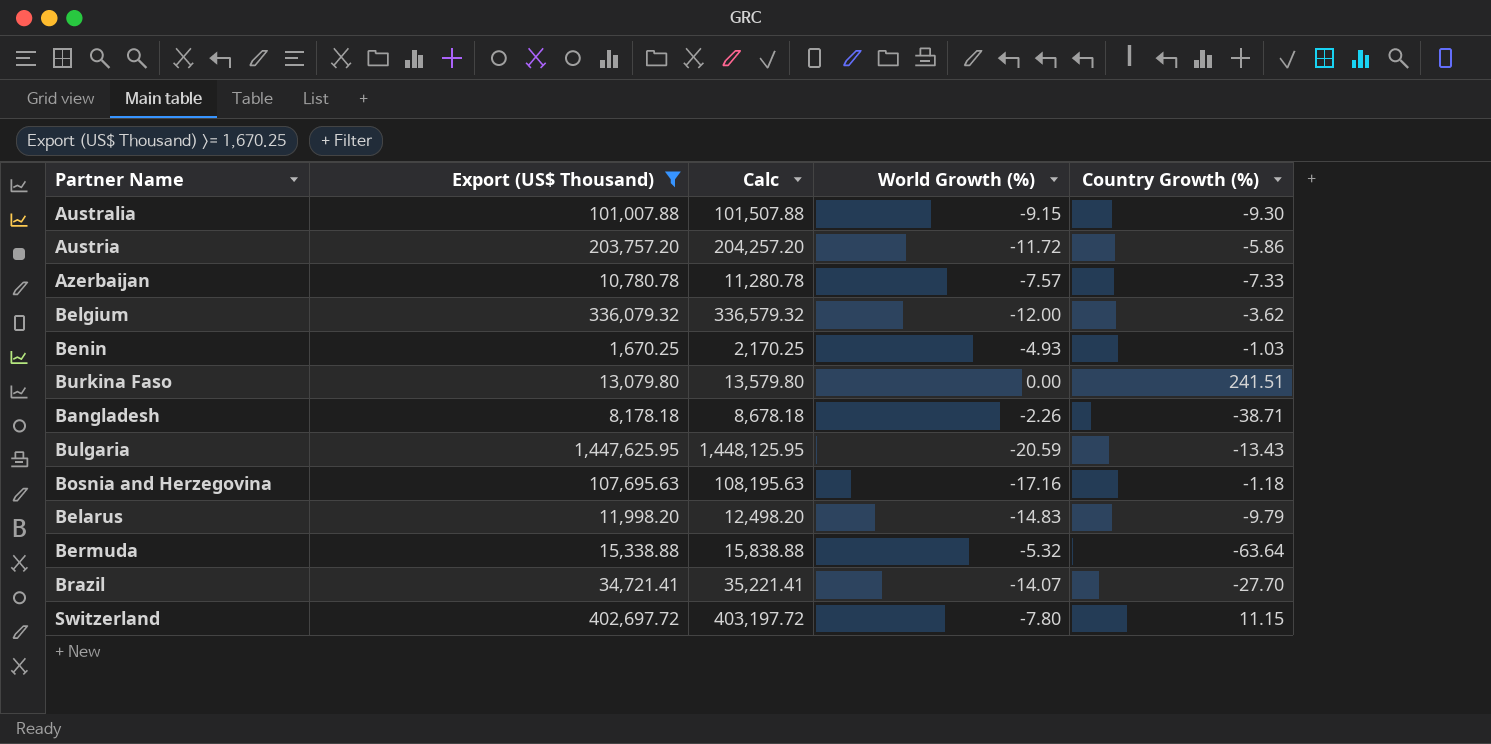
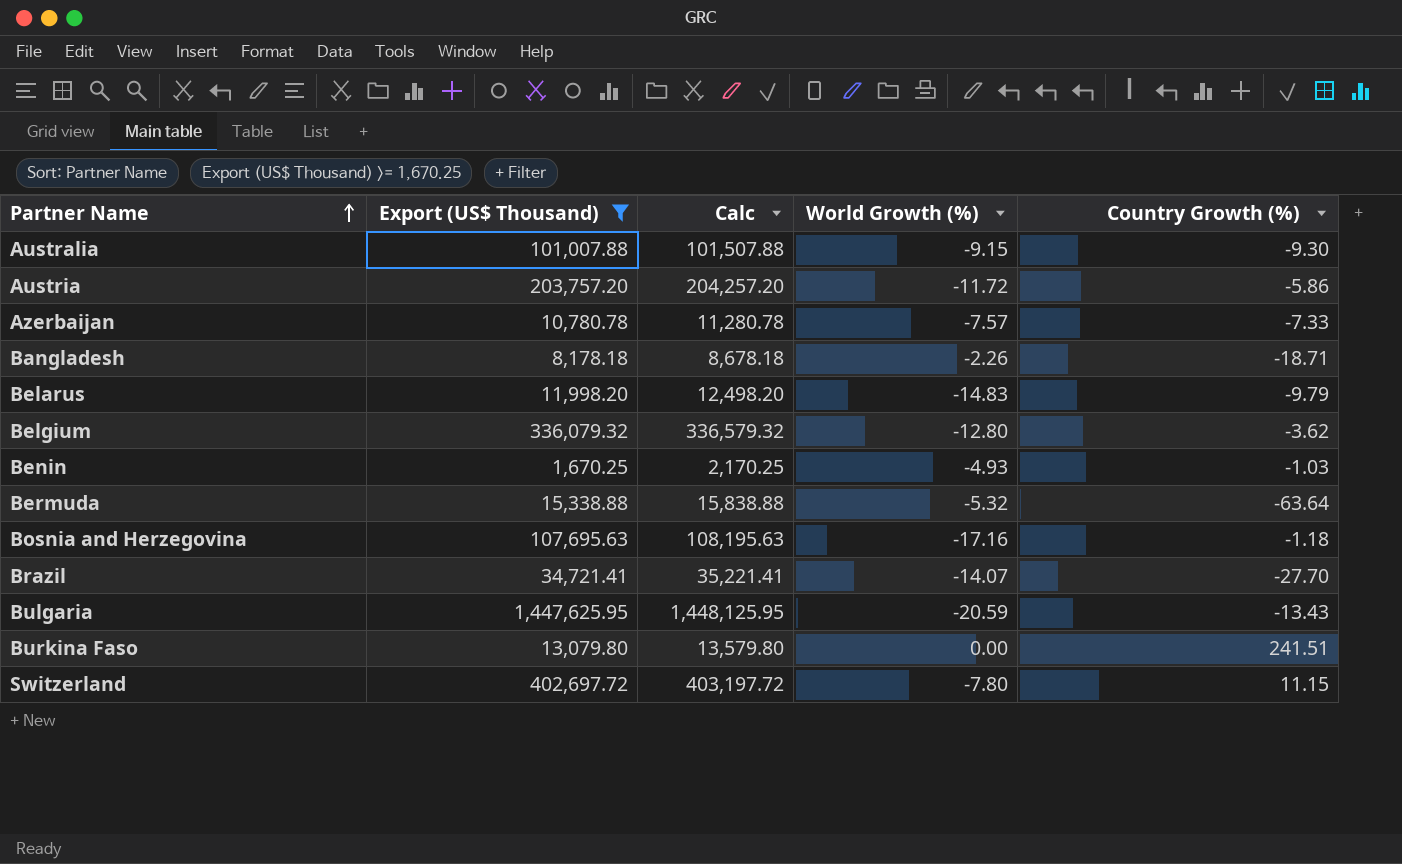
row order: none -> Partner Name ascending
Bangladesh | Country Growth (%): -38.71 -> -18.71
Belgium | World Growth (%): -12.00 -> -12.80

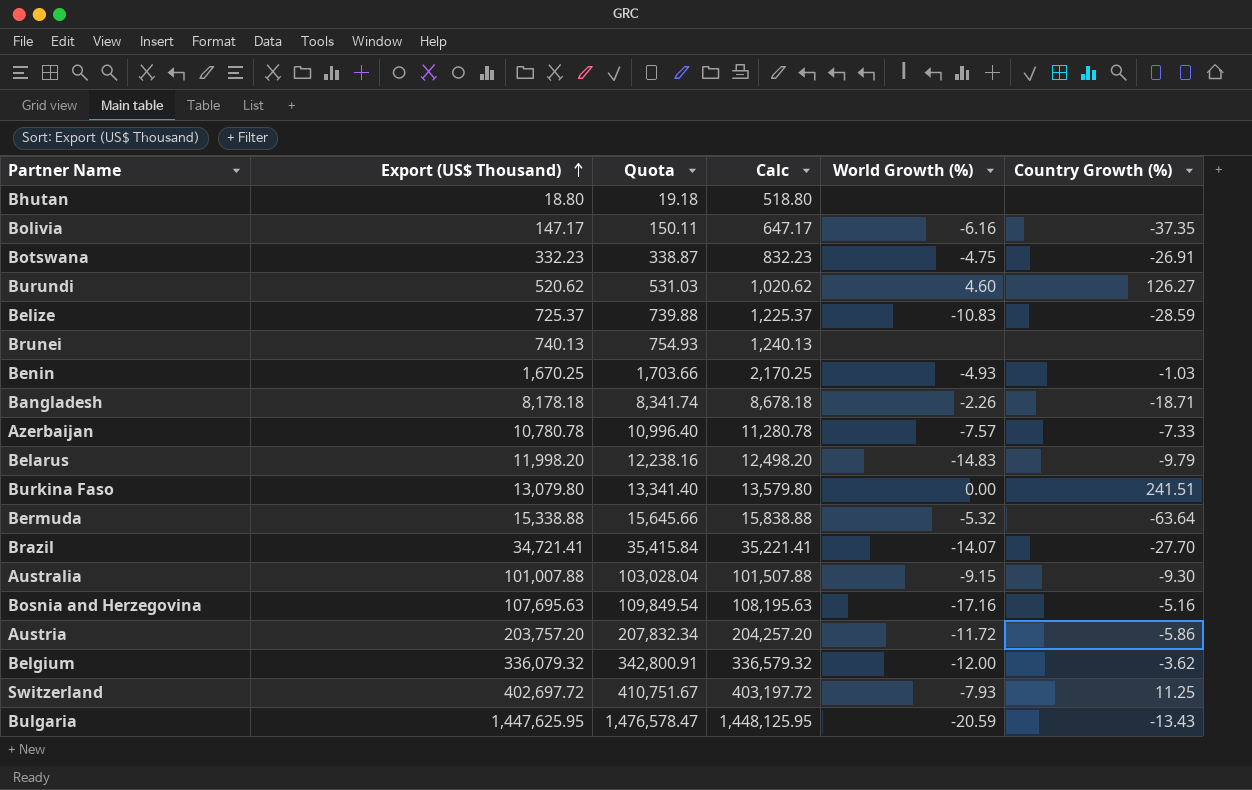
filter: Export (US$ Thousand) >= 1,670.25 -> none
row order: Partner Name ascending -> Export (US$ Thousand) ascending
column Quota | formula: none -> [Export (US$ Thousand)] * 1.02
Bosnia and Herzegovina | Country Growth (%): -1.18 -> -5.16
Belgium | World Growth (%): -12.80 -> -12.00
Switzerland | World Growth (%): -7.80 -> -7.93
Switzerland | Country Growth (%): 11.15 -> 11.25

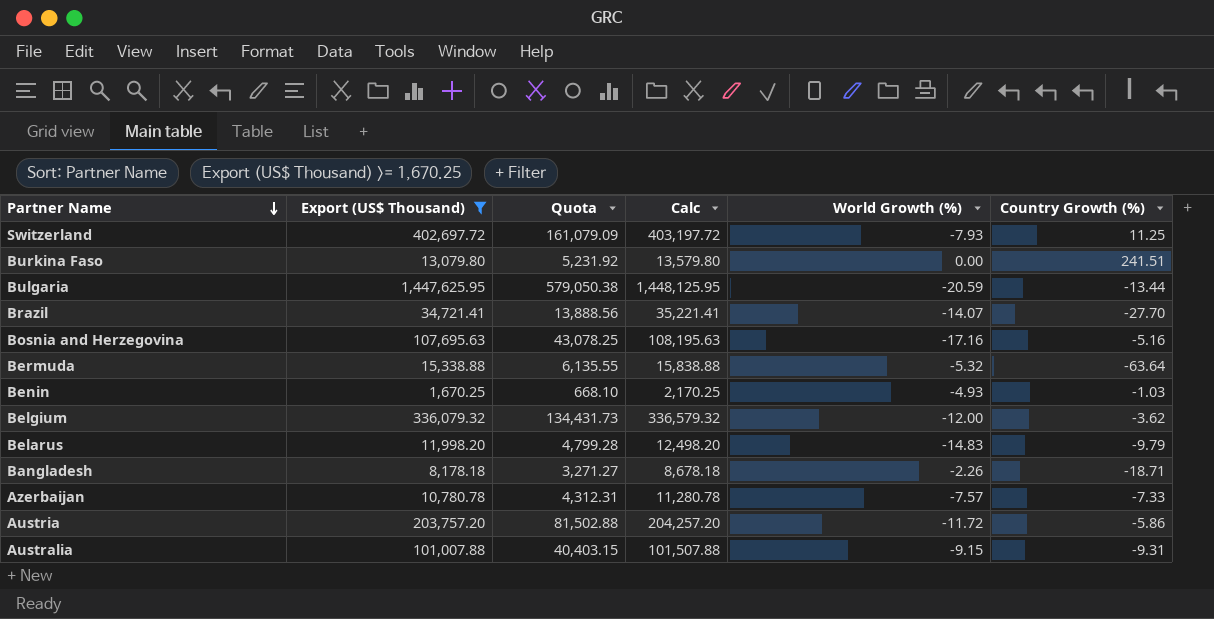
filter: none -> Export (US$ Thousand) >= 1,670.25
row order: Export (US$ Thousand) ascending -> Partner Name descending
column Quota | formula: [Export (US$ Thousand)] * 1.02 -> [Export (US$ Thousand)] * 0.4
Bulgaria | Country Growth (%): -13.43 -> -13.44
Australia | Country Growth (%): -9.30 -> -9.31

